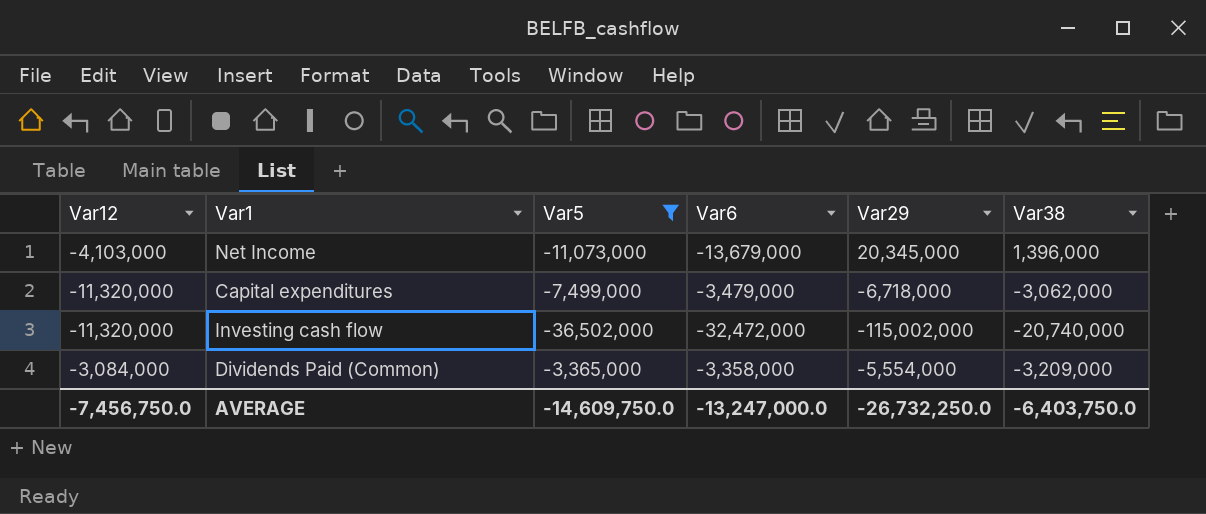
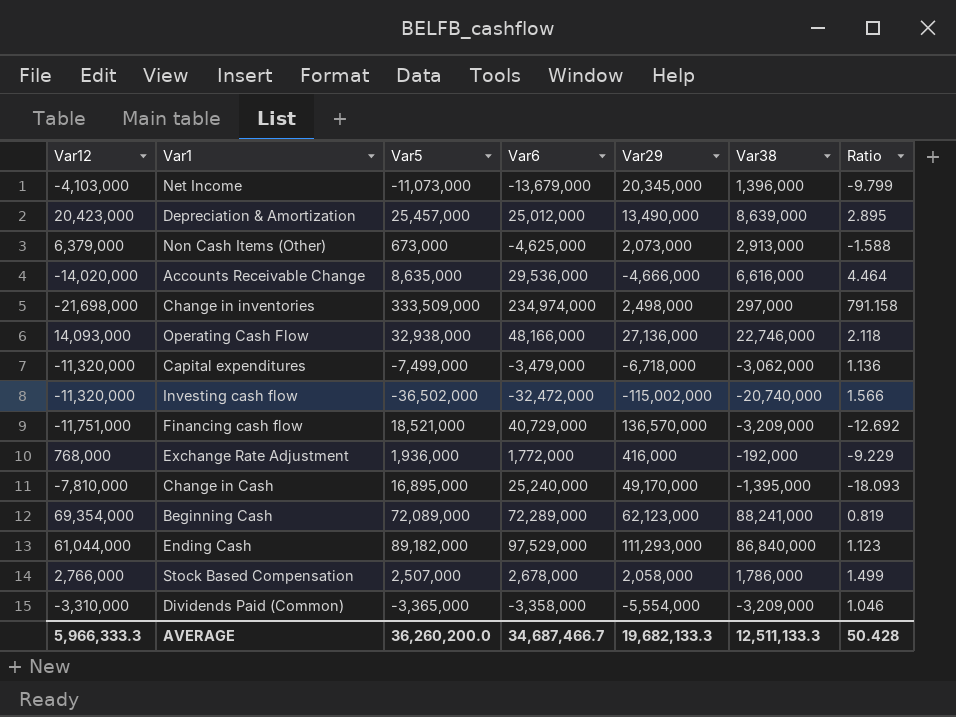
filter: Var5 <= -3,365,000 -> none
column Ratio | formula: none -> [Var6] / [Var38]
Dividends Paid (Common) | Var12: -3,084,000 -> -3,310,000
AVERAGE | Var12: -7,456,750.0 -> 5,966,333.3
AVERAGE | Var5: -14,609,750.0 -> 36,260,200.0
AVERAGE | Var6: -13,247,000.0 -> 34,687,466.7
AVERAGE | Var29: -26,732,250.0 -> 19,682,133.3
AVERAGE | Var38: -6,403,750.0 -> 12,511,133.3

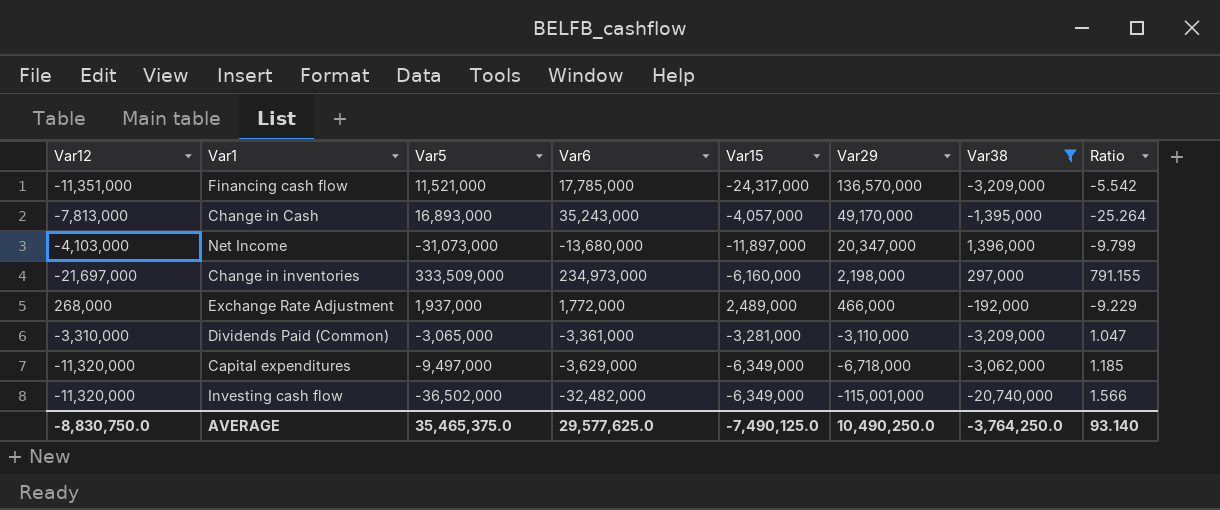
filter: none -> Var38 <= 1,396,000
row order: none -> Var29 descending
column Var15 | position: none -> 5
Financing cash flow | Var12: -11,751,000 -> -11,351,000
Financing cash flow | Var5: 18,521,000 -> 11,521,000
Financing cash flow | Var6: 40,729,000 -> 17,785,000
Financing cash flow | Ratio: -12.692 -> -5.542
Change in Cash | Var12: -7,810,000 -> -7,813,000
Change in Cash | Var5: 16,895,000 -> 16,893,000
Change in Cash | Var6: 25,240,000 -> 35,243,000
Change in Cash | Ratio: -18.093 -> -25.264
Net Income | Var5: -11,073,000 -> -31,073,000
Net Income | Var6: -13,679,000 -> -13,680,000
Net Income | Var29: 20,345,000 -> 20,347,000
Change in inventories | Var12: -21,698,000 -> -21,697,000
Change in inventories | Var6: 234,974,000 -> 234,973,000
Change in inventories | Var29: 2,498,000 -> 2,198,000
Change in inventories | Ratio: 791.158 -> 791.155
Exchange Rate Adjustment | Var12: 768,000 -> 268,000
Exchange Rate Adjustment | Var5: 1,936,000 -> 1,937,000
Exchange Rate Adjustment | Var29: 416,000 -> 466,000
Dividends Paid (Common) | Var5: -3,365,000 -> -3,065,000
Dividends Paid (Common) | Var6: -3,358,000 -> -3,361,000
Dividends Paid (Common) | Var29: -5,554,000 -> -3,110,000
Dividends Paid (Common) | Ratio: 1.046 -> 1.047
Capital expenditures | Var5: -7,499,000 -> -9,497,000
Capital expenditures | Var6: -3,479,000 -> -3,629,000
Capital expenditures | Ratio: 1.136 -> 1.185
Investing cash flow | Var6: -32,472,000 -> -32,482,000
Investing cash flow | Var29: -115,002,000 -> -115,001,000
AVERAGE | Var12: 5,966,333.3 -> -8,830,750.0
AVERAGE | Var5: 36,260,200.0 -> 35,465,375.0
AVERAGE | Var6: 34,687,466.7 -> 29,577,625.0
AVERAGE | Var29: 19,682,133.3 -> 10,490,250.0
AVERAGE | Var38: 12,511,133.3 -> -3,764,250.0
AVERAGE | Ratio: 50.428 -> 93.140

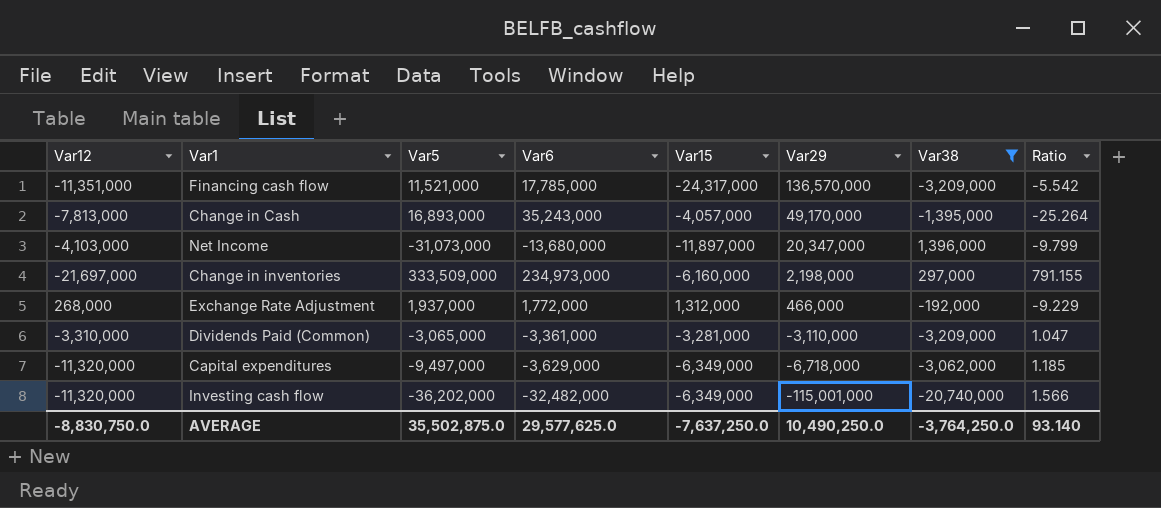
Exchange Rate Adjustment | Var15: 2,489,000 -> 1,312,000
Investing cash flow | Var5: -36,502,000 -> -36,202,000
AVERAGE | Var5: 35,465,375.0 -> 35,502,875.0
AVERAGE | Var15: -7,490,125.0 -> -7,637,250.0

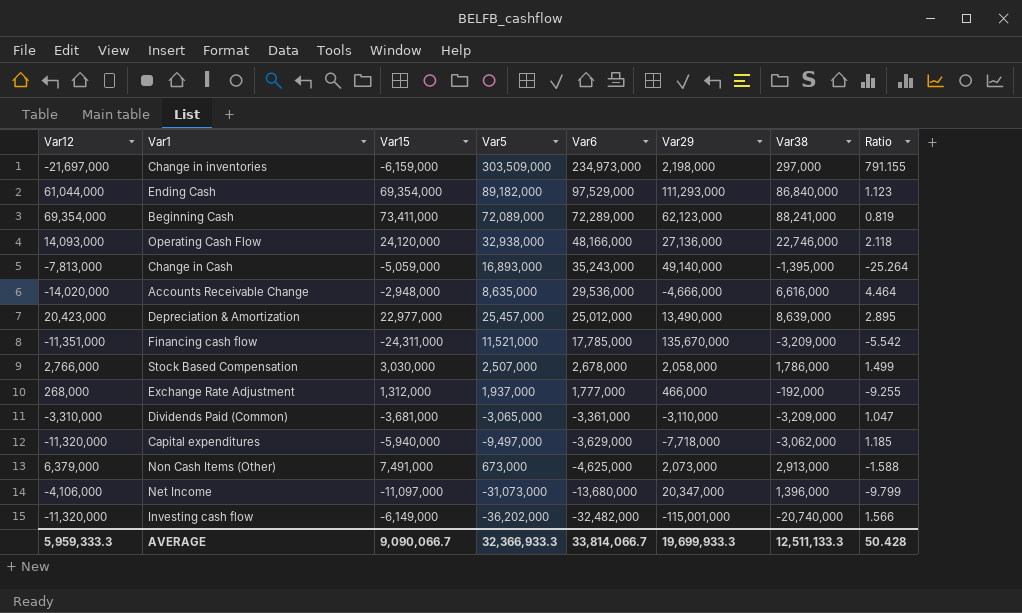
filter: Var38 <= 1,396,000 -> none
row order: Var29 descending -> Var6 descending
column Var15 | position: 5 -> 3
Change in inventories | Var15: -6,160,000 -> -6,159,000
Change in inventories | Var5: 333,509,000 -> 303,509,000
Change in Cash | Var15: -4,057,000 -> -5,059,000
Change in Cash | Var29: 49,170,000 -> 49,140,000
Financing cash flow | Var15: -24,317,000 -> -24,311,000
Financing cash flow | Var29: 136,570,000 -> 135,670,000
Exchange Rate Adjustment | Var6: 1,772,000 -> 1,777,000
Exchange Rate Adjustment | Ratio: -9.229 -> -9.255
Dividends Paid (Common) | Var15: -3,281,000 -> -3,681,000
Capital expenditures | Var15: -6,349,000 -> -5,940,000
Capital expenditures | Var29: -6,718,000 -> -7,718,000
Net Income | Var12: -4,103,000 -> -4,106,000
Net Income | Var15: -11,897,000 -> -11,097,000
Investing cash flow | Var15: -6,349,000 -> -6,149,000
AVERAGE | Var12: -8,830,750.0 -> 5,959,333.3
AVERAGE | Var15: -7,637,250.0 -> 9,090,066.7
AVERAGE | Var5: 35,502,875.0 -> 32,366,933.3
AVERAGE | Var6: 29,577,625.0 -> 33,814,066.7
AVERAGE | Var29: 10,490,250.0 -> 19,699,933.3
AVERAGE | Var38: -3,764,250.0 -> 12,511,133.3
AVERAGE | Ratio: 93.140 -> 50.428

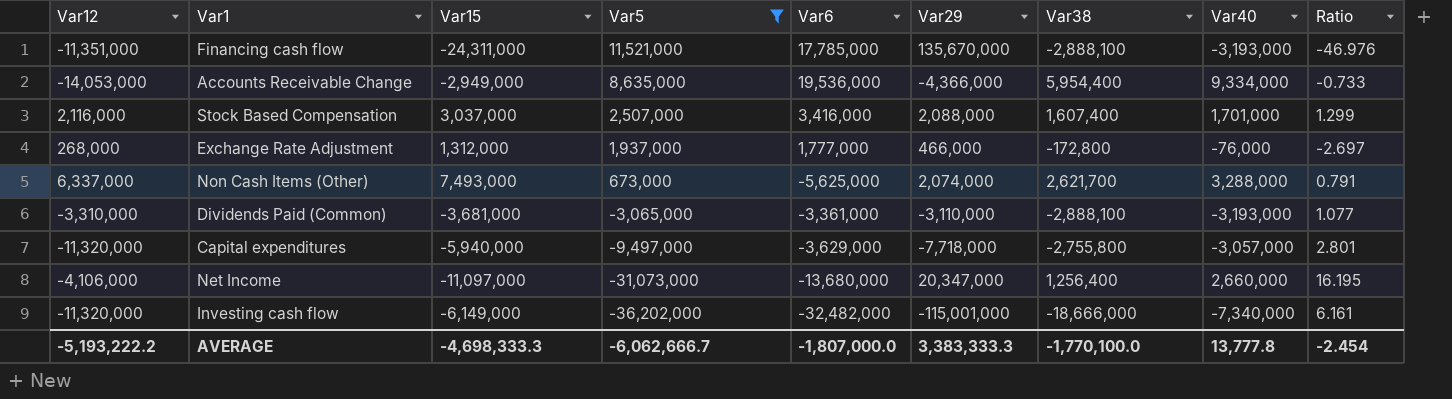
filter: none -> Var5 <= 11,521,000
row order: Var6 descending -> Var5 descending
column Var40 | position: none -> 8
column Ratio | formula: [Var6] / [Var38] -> [Var29] / [Var38]
Financing cash flow | Var38: -3,209,000 -> -2,888,100
Accounts Receivable Change | Var12: -14,020,000 -> -14,053,000
Accounts Receivable Change | Var15: -2,948,000 -> -2,949,000
Accounts Receivable Change | Var6: 29,536,000 -> 19,536,000
Accounts Receivable Change | Var29: -4,666,000 -> -4,366,000
Accounts Receivable Change | Var38: 6,616,000 -> 5,954,400
Stock Based Compensation | Var12: 2,766,000 -> 2,116,000
Stock Based Compensation | Var15: 3,030,000 -> 3,037,000
Stock Based Compensation | Var6: 2,678,000 -> 3,416,000
Stock Based Compensation | Var29: 2,058,000 -> 2,088,000
Stock Based Compensation | Var38: 1,786,000 -> 1,607,400
Exchange Rate Adjustment | Var38: -192,000 -> -172,800
Non Cash Items (Other) | Var12: 6,379,000 -> 6,337,000
Non Cash Items (Other) | Var15: 7,491,000 -> 7,493,000
Non Cash Items (Other) | Var6: -4,625,000 -> -5,625,000
Non Cash Items (Other) | Var29: 2,073,000 -> 2,074,000
Non Cash Items (Other) | Var38: 2,913,000 -> 2,621,700
Dividends Paid (Common) | Var38: -3,209,000 -> -2,888,100
Capital expenditures | Var38: -3,062,000 -> -2,755,800
Net Income | Var38: 1,396,000 -> 1,256,400
Investing cash flow | Var38: -20,740,000 -> -18,666,000
AVERAGE | Var12: 5,959,333.3 -> -5,193,222.2
AVERAGE | Var15: 9,090,066.7 -> -4,698,333.3
AVERAGE | Var5: 32,366,933.3 -> -6,062,666.7
AVERAGE | Var6: 33,814,066.7 -> -1,807,000.0
AVERAGE | Var29: 19,699,933.3 -> 3,383,333.3
AVERAGE | Var38: 12,511,133.3 -> -1,770,100.0
AVERAGE | Ratio: 50.428 -> -2.454

